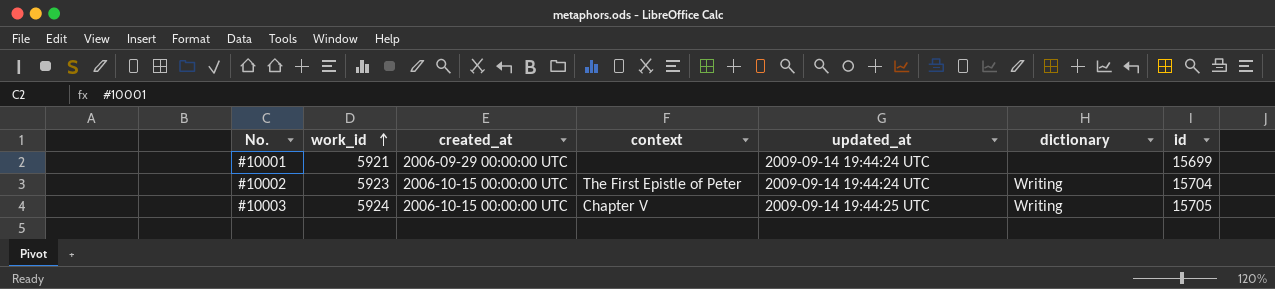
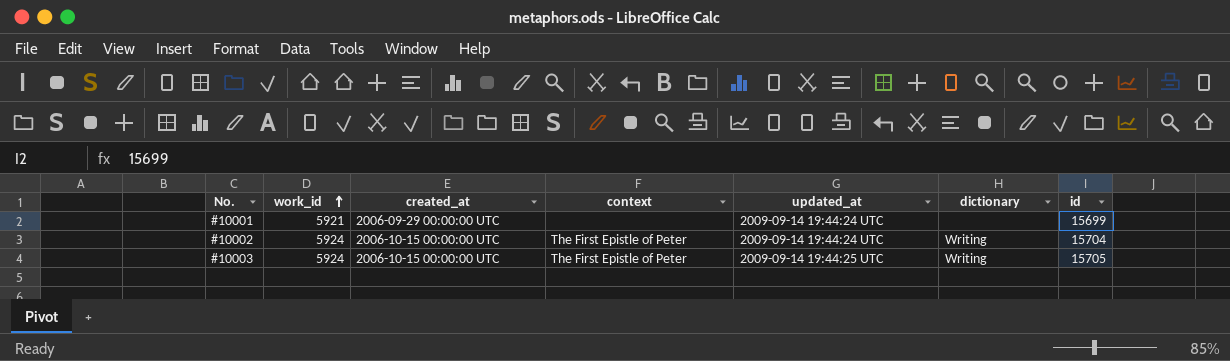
#10002 | work_id: 5923 -> 5924
#10003 | context: Chapter V -> The First Epistle of Peter

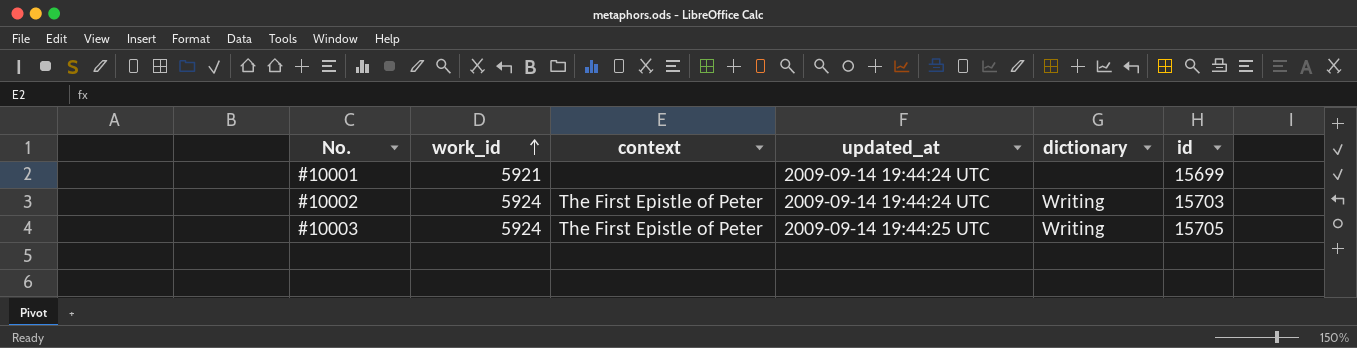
column created_at | position: 3 -> none
#10002 | id: 15704 -> 15703

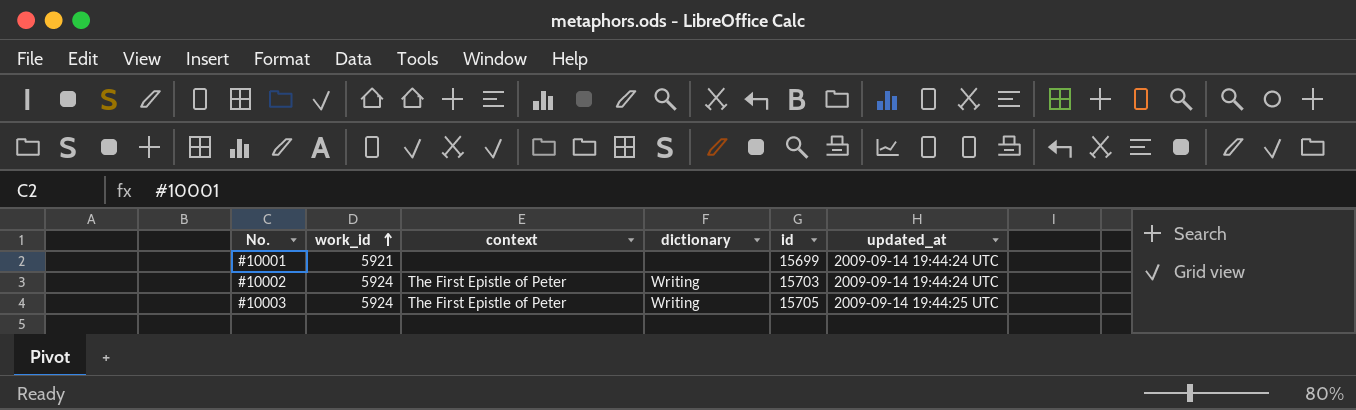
column updated_at | position: 4 -> 6

